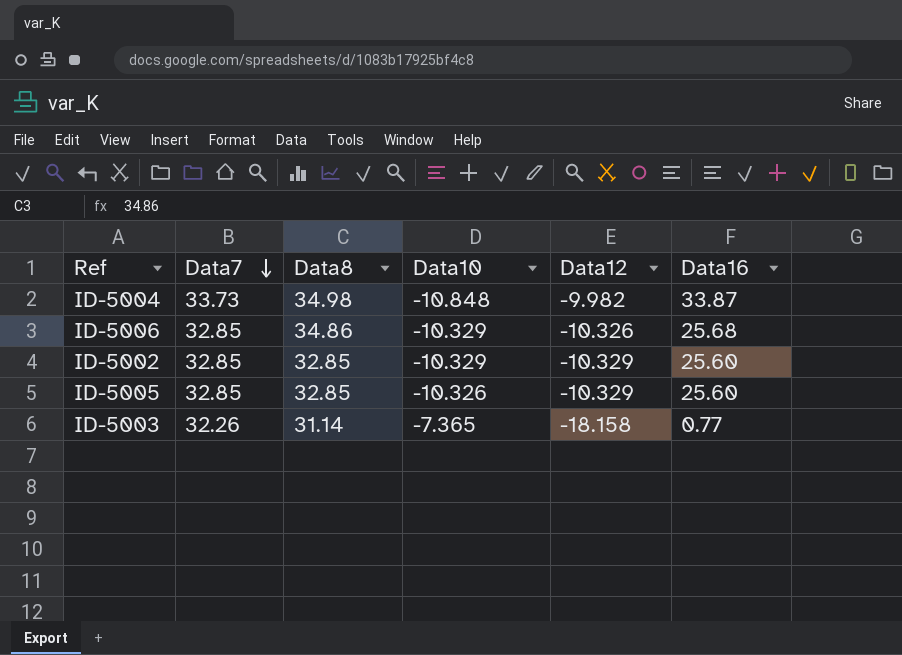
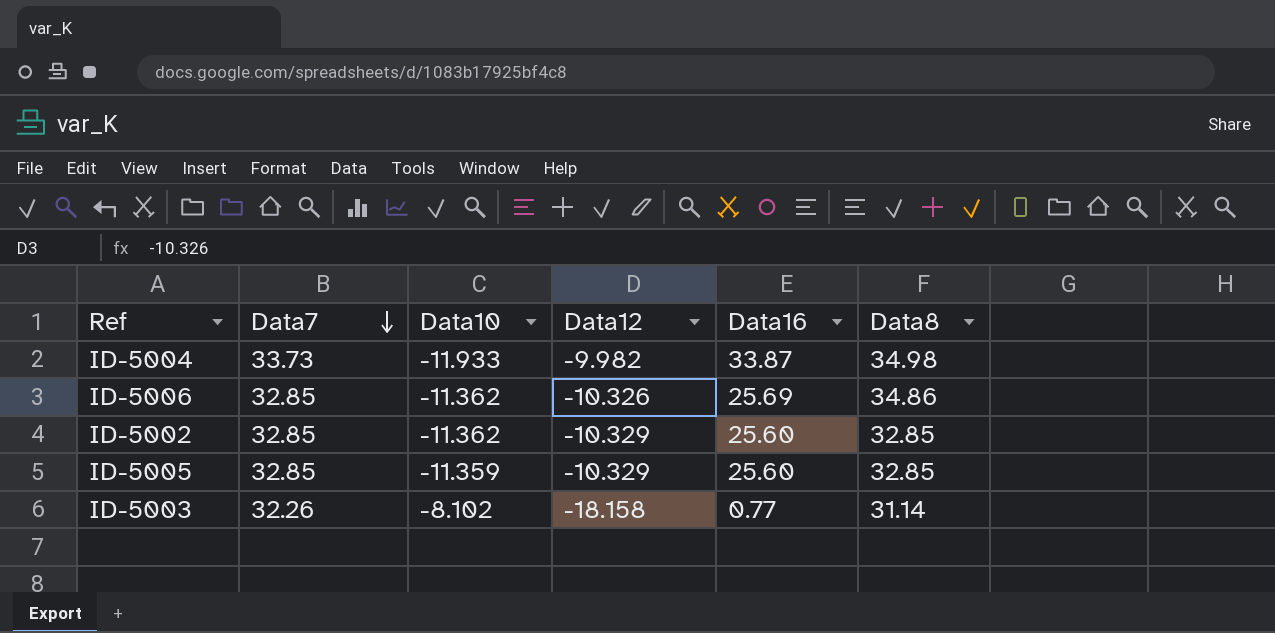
column Data8 | position: 3 -> 6
ID-5004 | Data10: -10.848 -> -11.933
ID-5006 | Data10: -10.329 -> -11.362
ID-5006 | Data16: 25.68 -> 25.69
ID-5002 | Data10: -10.329 -> -11.362
ID-5005 | Data10: -10.326 -> -11.359
ID-5003 | Data10: -7.365 -> -8.102

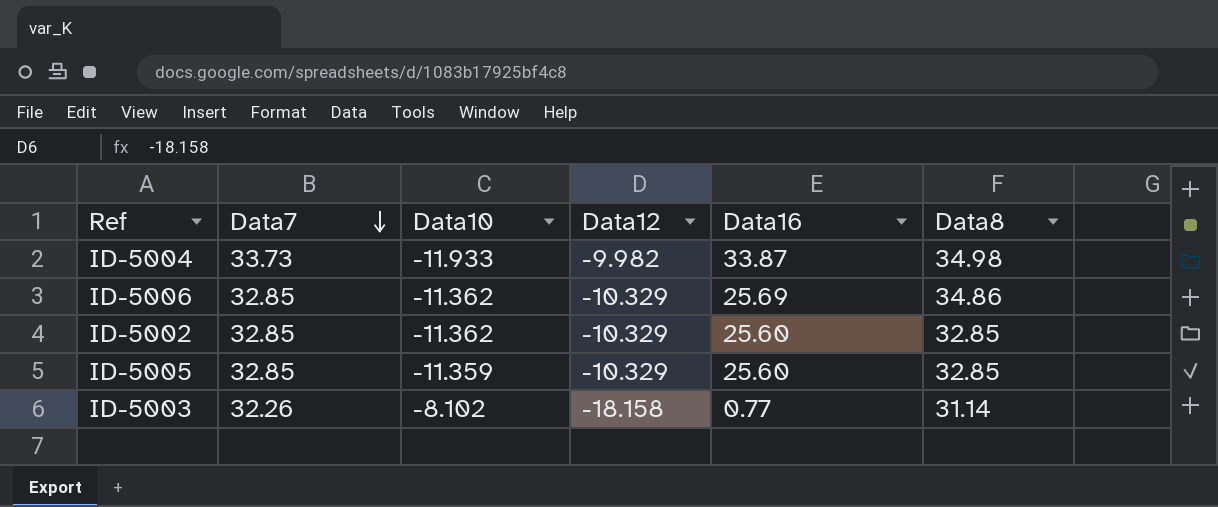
ID-5006 | Data12: -10.326 -> -10.329

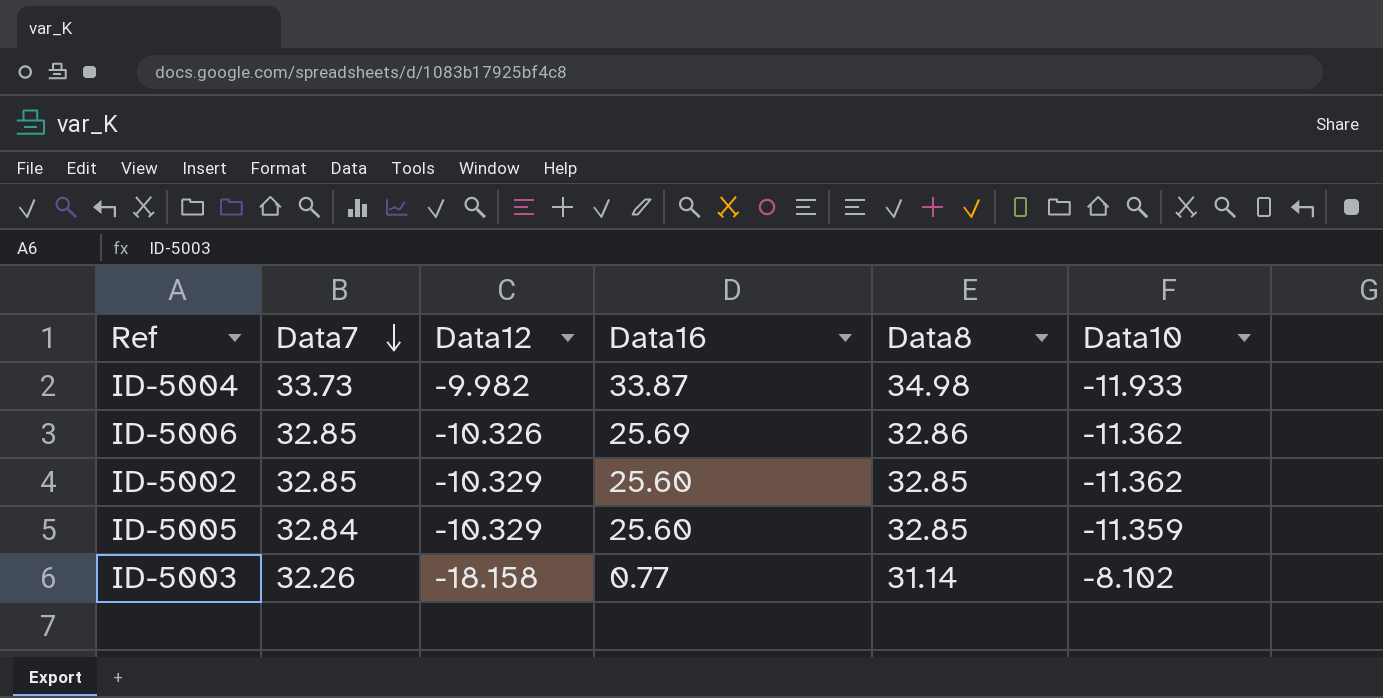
column Data10 | position: 3 -> 6
ID-5006 | Data12: -10.329 -> -10.326
ID-5006 | Data8: 34.86 -> 32.86
ID-5005 | Data7: 32.85 -> 32.84

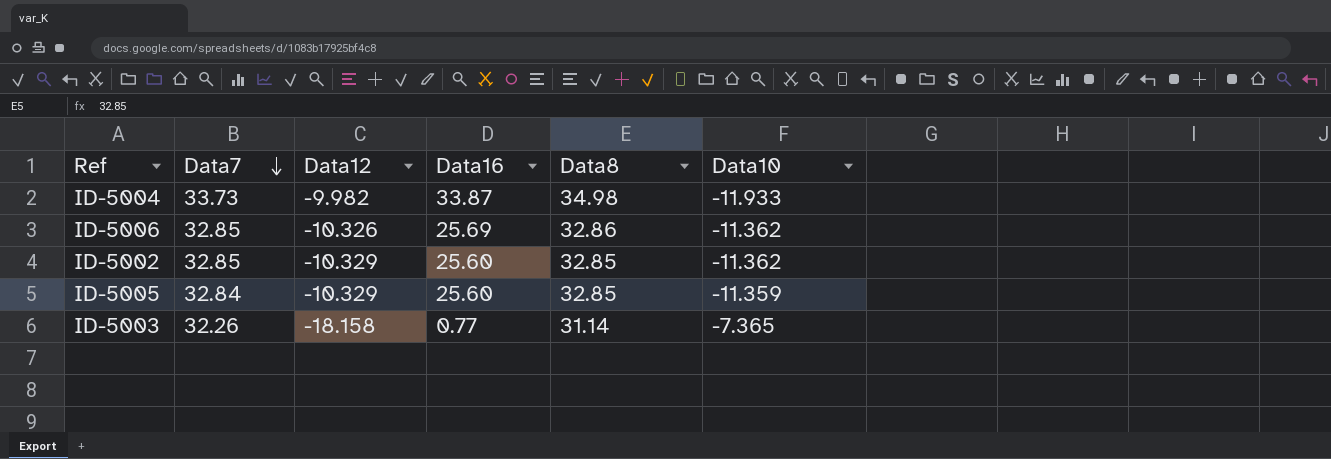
ID-5003 | Data10: -8.102 -> -7.365

